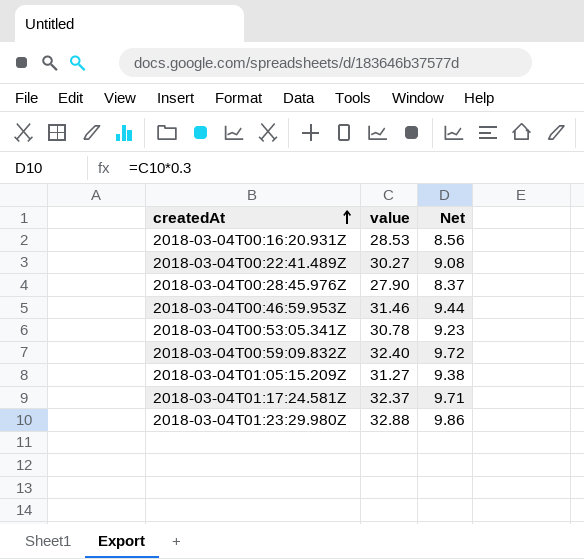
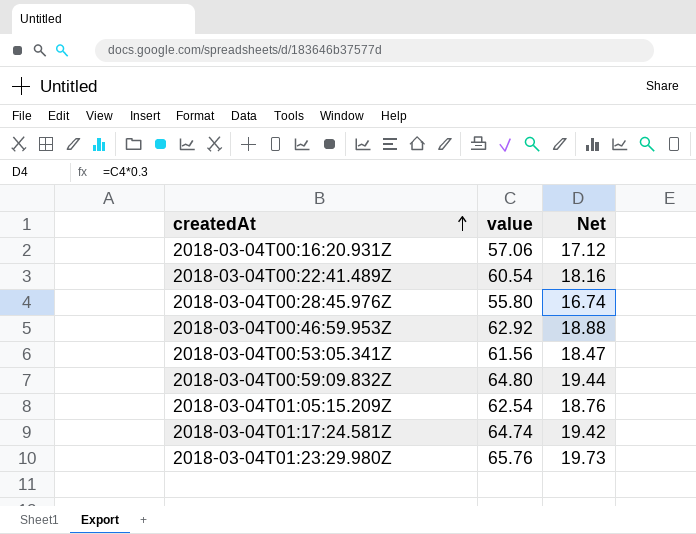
2018-03-04T00:16:20.931Z | value: 28.53 -> 57.06
2018-03-04T00:16:20.931Z | Net: 8.56 -> 17.12
2018-03-04T00:22:41.489Z | value: 30.27 -> 60.54
2018-03-04T00:22:41.489Z | Net: 9.08 -> 18.16
2018-03-04T00:28:45.976Z | value: 27.90 -> 55.80
2018-03-04T00:28:45.976Z | Net: 8.37 -> 16.74
2018-03-04T00:46:59.953Z | value: 31.46 -> 62.92
2018-03-04T00:46:59.953Z | Net: 9.44 -> 18.88
2018-03-04T00:53:05.341Z | value: 30.78 -> 61.56
2018-03-04T00:53:05.341Z | Net: 9.23 -> 18.47
2018-03-04T00:59:09.832Z | value: 32.40 -> 64.80
2018-03-04T00:59:09.832Z | Net: 9.72 -> 19.44
2018-03-04T01:05:15.209Z | value: 31.27 -> 62.54
2018-03-04T01:05:15.209Z | Net: 9.38 -> 18.76
2018-03-04T01:17:24.581Z | value: 32.37 -> 64.74
2018-03-04T01:17:24.581Z | Net: 9.71 -> 19.42
2018-03-04T01:23:29.980Z | value: 32.88 -> 65.76
2018-03-04T01:23:29.980Z | Net: 9.86 -> 19.73

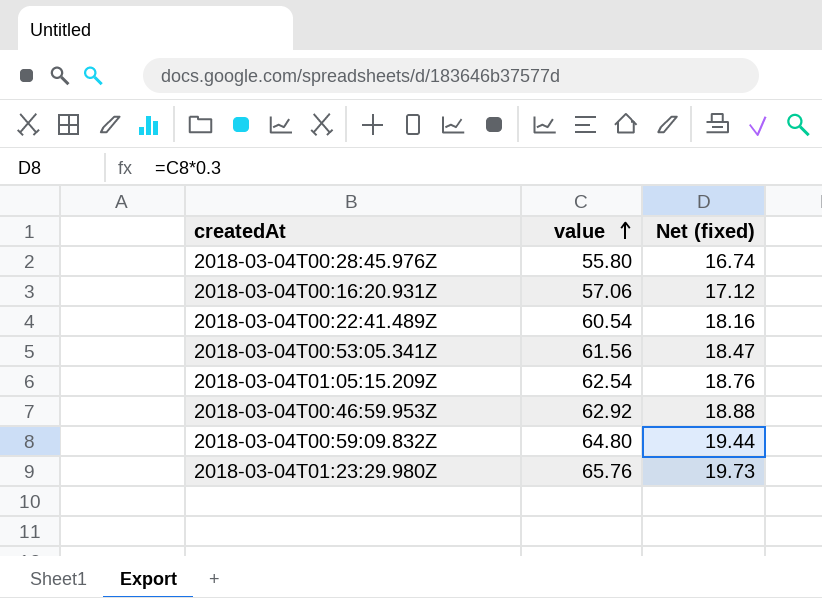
row order: createdAt ascending -> value ascending
column name: Net -> Net (fixed)
row 2018-03-04T01:17:24.581Z: 64.74 | 19.42 -> none

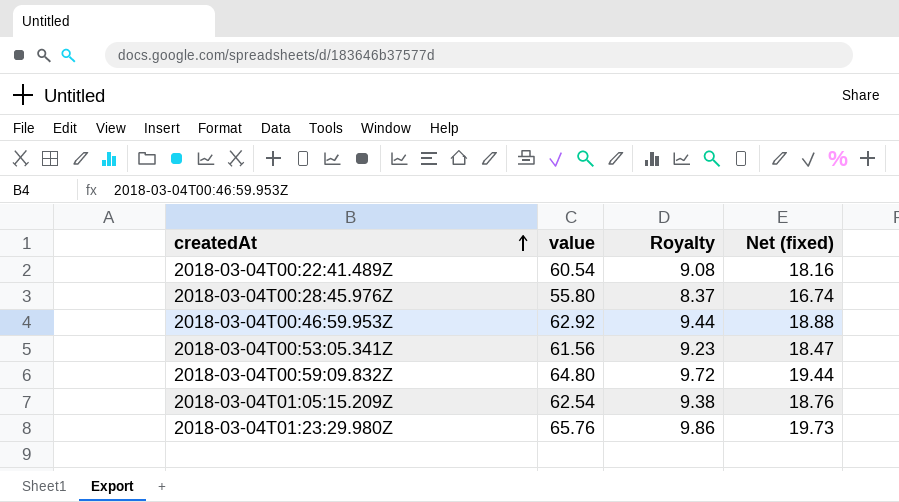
row order: value ascending -> createdAt ascending
column Royalty | formula: none -> [value] * 0.15
row 2018-03-04T00:16:20.931Z: 57.06 | 17.12 -> none

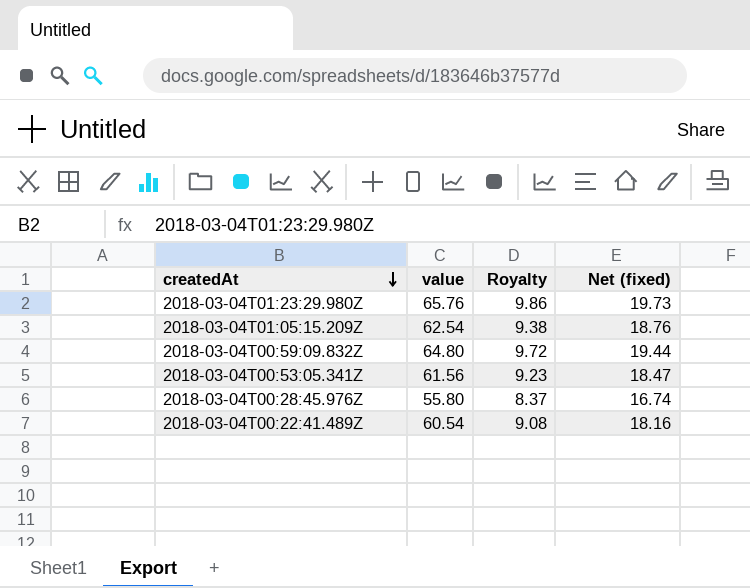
row order: createdAt ascending -> createdAt descending
row 2018-03-04T00:46:59.953Z: 62.92 | 9.44 | 18.88 -> none

